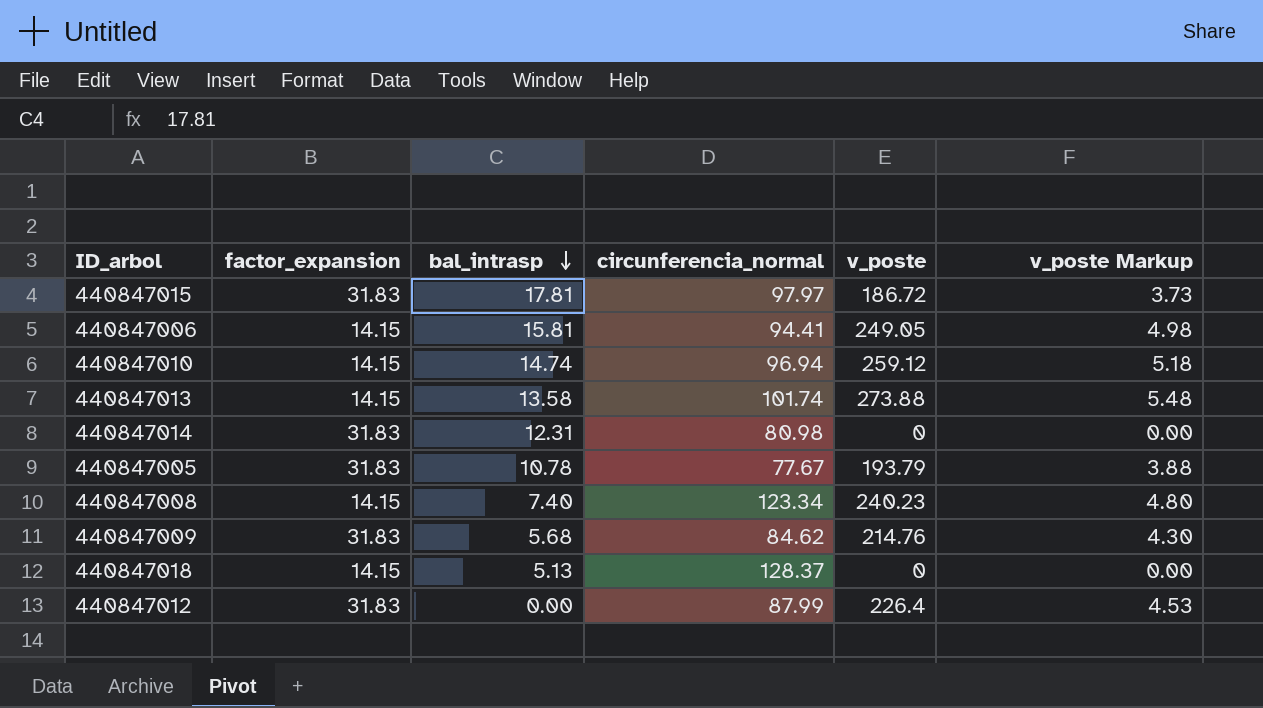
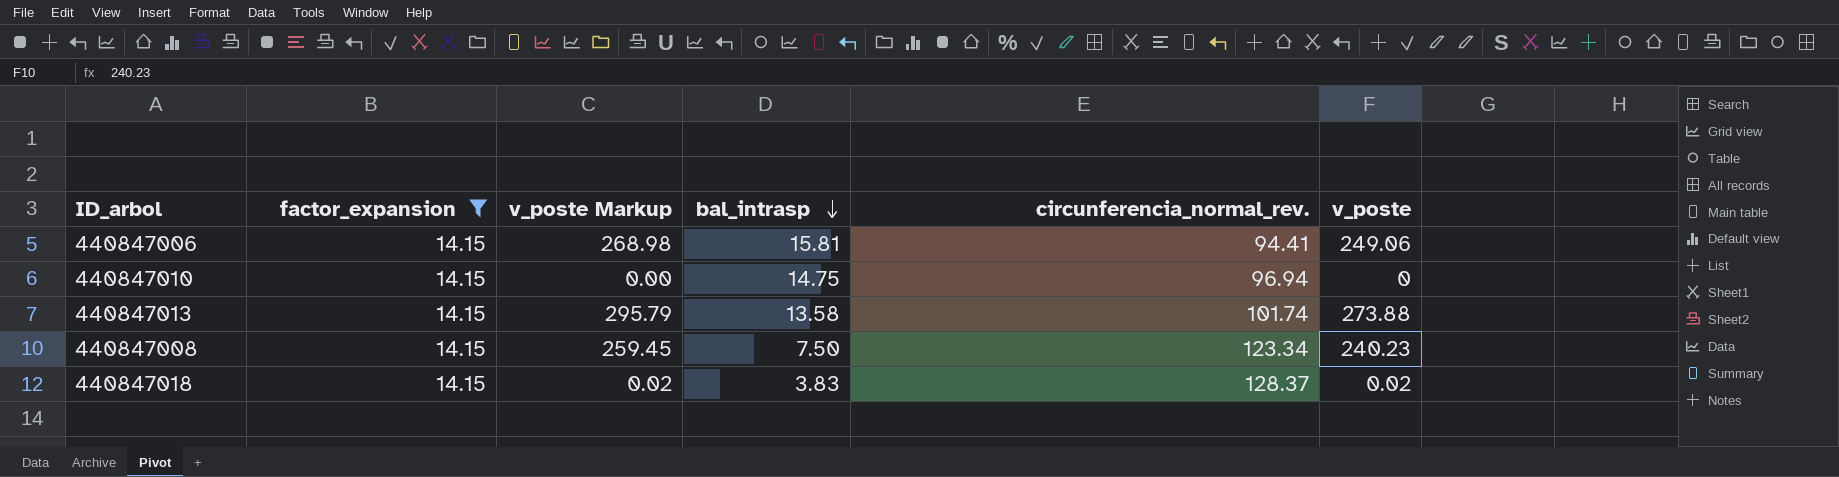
filter: none -> factor_expansion = 14.15
column v_poste Markup | formula: [v_poste] * 0.02 -> [v_poste] * 1.08
column v_poste Markup | position: 6 -> 3
column name: circunferencia_normal -> circunferencia_normal_rev.
440847006 | v_poste: 249.05 -> 249.06
440847010 | bal_intrasp: 14.74 -> 14.75
440847010 | v_poste: 259.12 -> 0
440847008 | bal_intrasp: 7.40 -> 7.50
440847018 | bal_intrasp: 5.13 -> 3.83
440847018 | v_poste: 0 -> 0.02

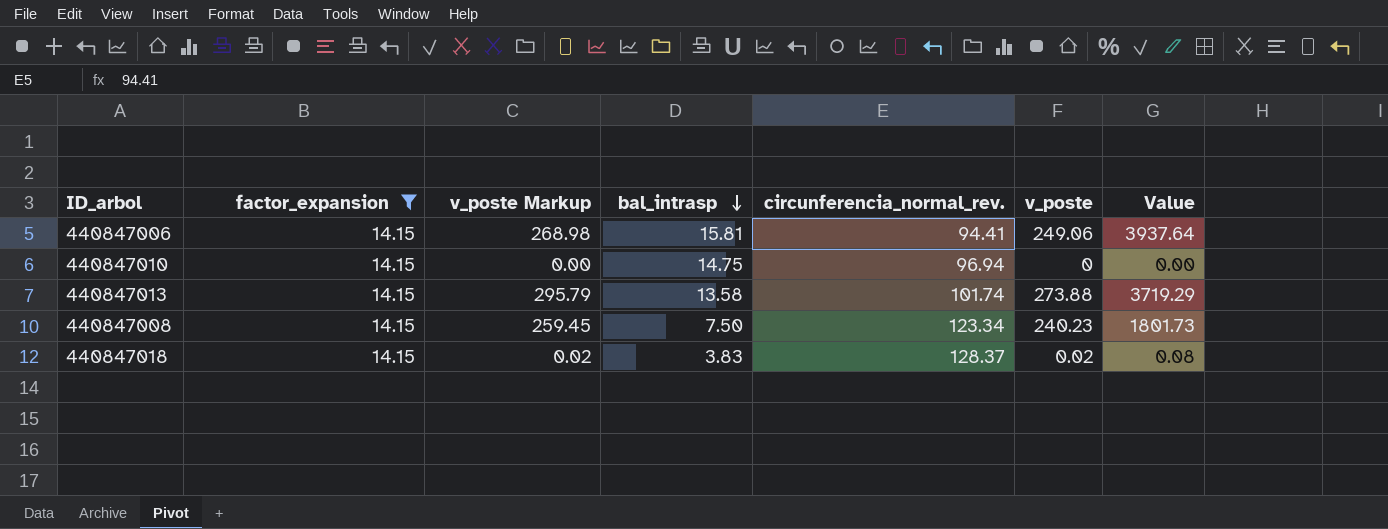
column Value | formula: none -> [bal_intrasp] * [v_poste]

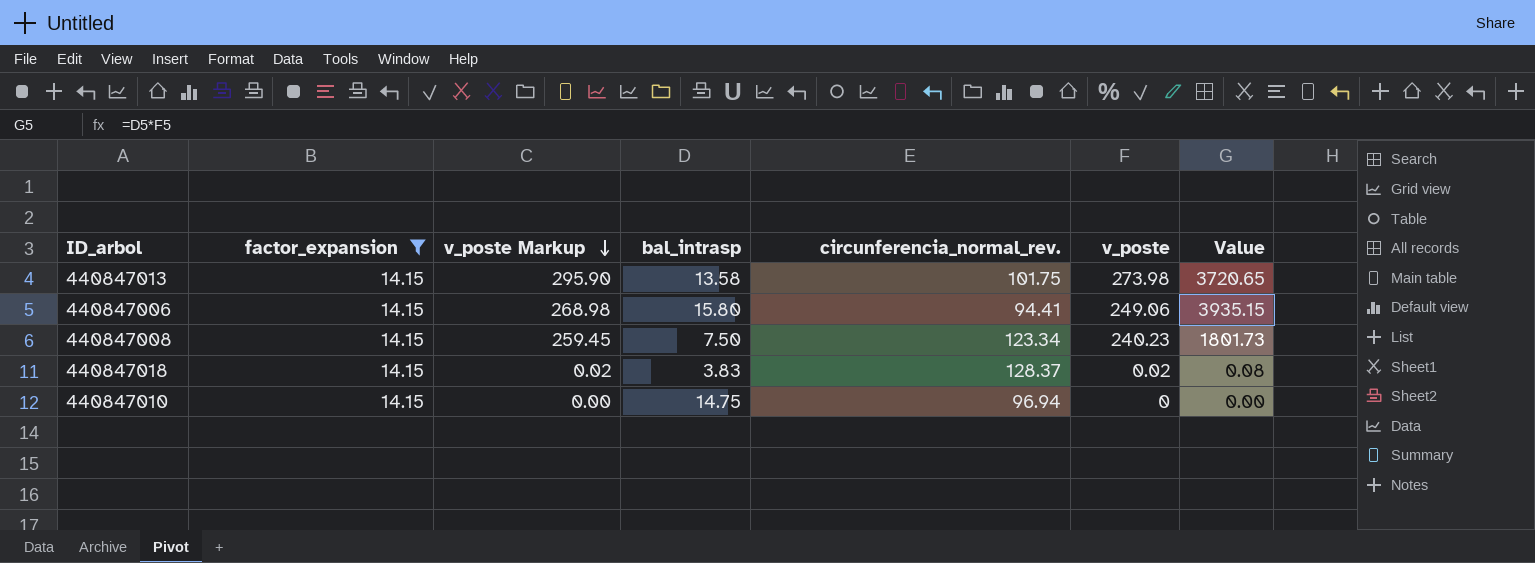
row order: bal_intrasp descending -> v_poste Markup descending
440847013 | v_poste Markup: 295.79 -> 295.90
440847013 | circunferencia_normal_rev.: 101.74 -> 101.75
440847013 | v_poste: 273.88 -> 273.98
440847013 | Value: 3719.29 -> 3720.65
440847006 | bal_intrasp: 15.81 -> 15.80
440847006 | Value: 3937.64 -> 3935.15

